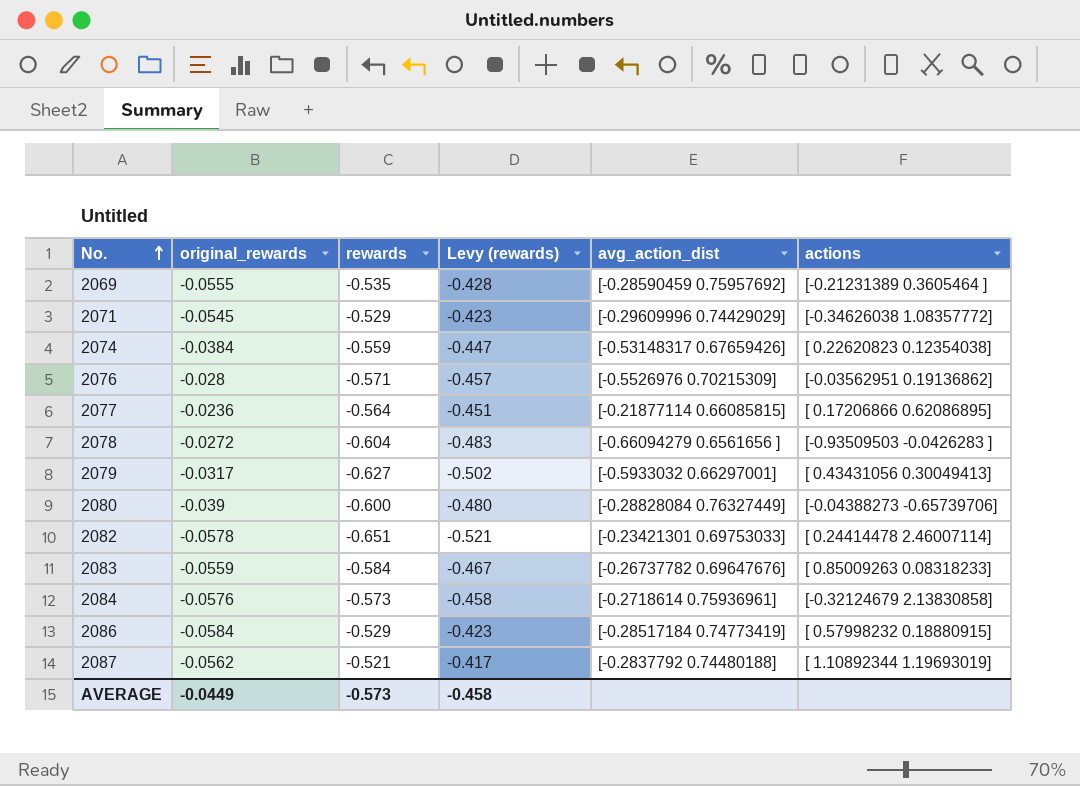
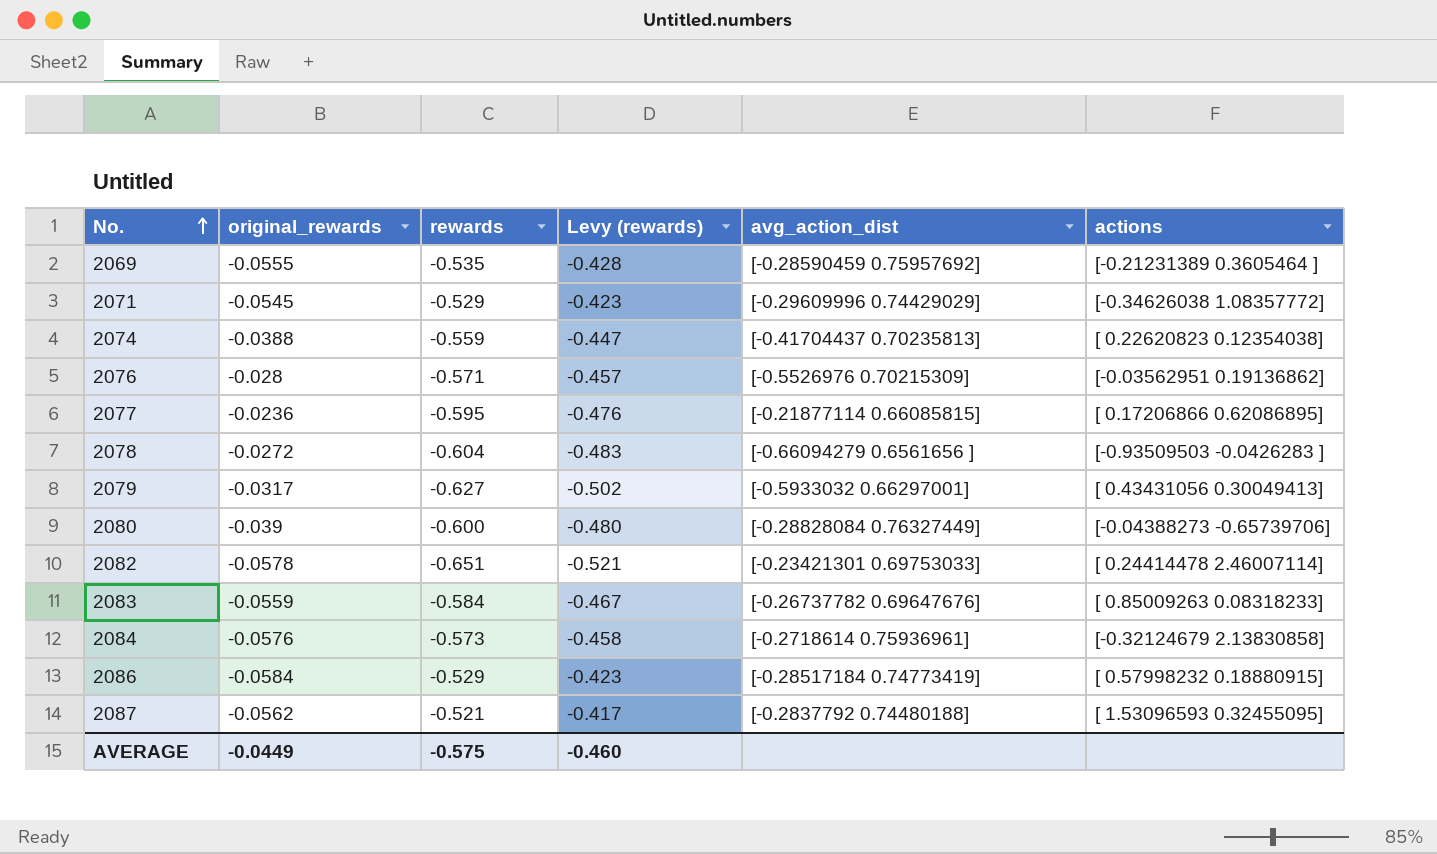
2074 | original_rewards: -0.0384 -> -0.0388
2074 | avg_action_dist: [-0.53148317 0.67659426] -> [-0.41704437 0.70235813]
2077 | rewards: -0.564 -> -0.595
2077 | Levy (rewards): -0.451 -> -0.476
2087 | actions: [ 1.10892344 1.19693019] -> [ 1.53096593 0.32455095]
AVERAGE | rewards: -0.573 -> -0.575
AVERAGE | Levy (rewards): -0.458 -> -0.460

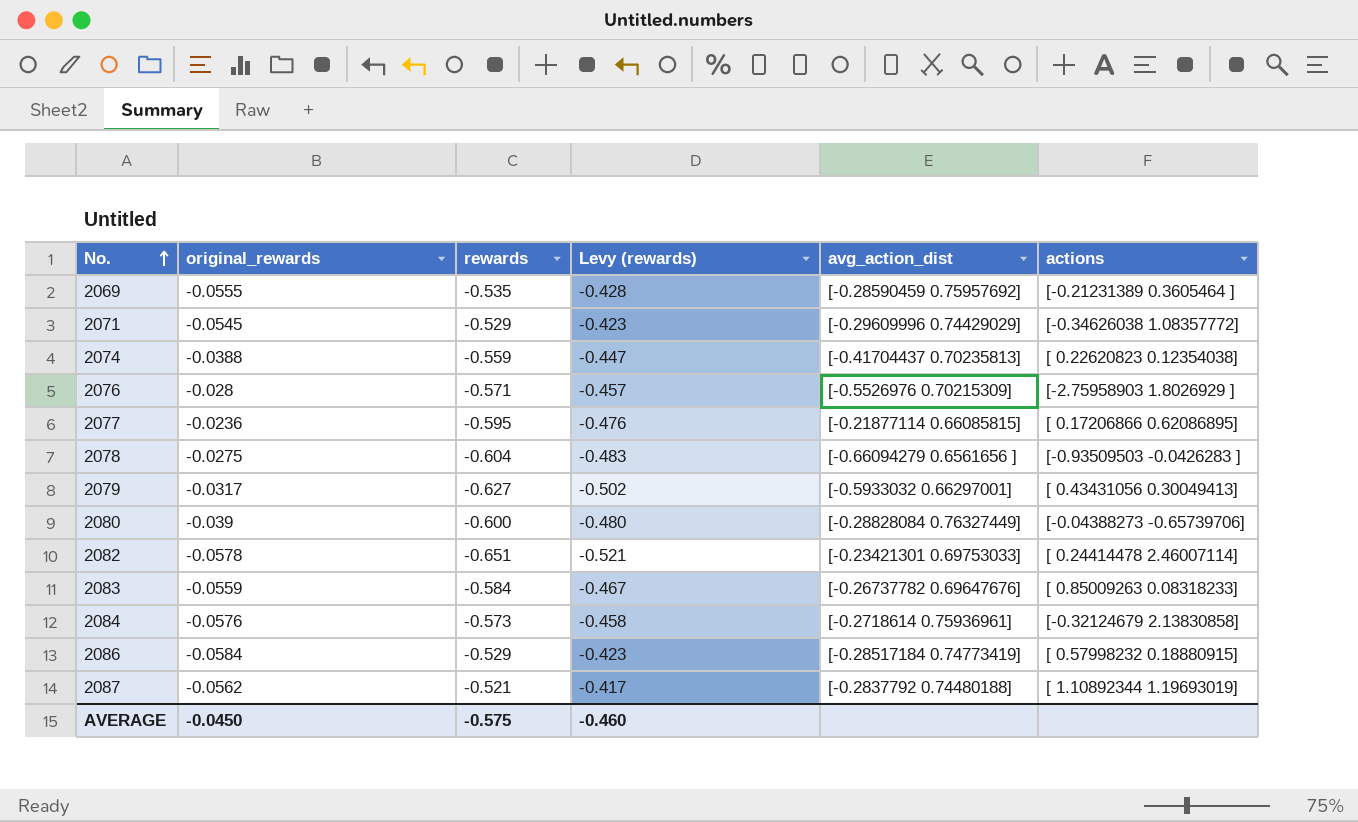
2076 | actions: [-0.03562951 0.19136862] -> [-2.75958903 1.8026929 ]
2078 | original_rewards: -0.0272 -> -0.0275
2087 | actions: [ 1.53096593 0.32455095] -> [ 1.10892344 1.19693019]
AVERAGE | original_rewards: -0.0449 -> -0.0450

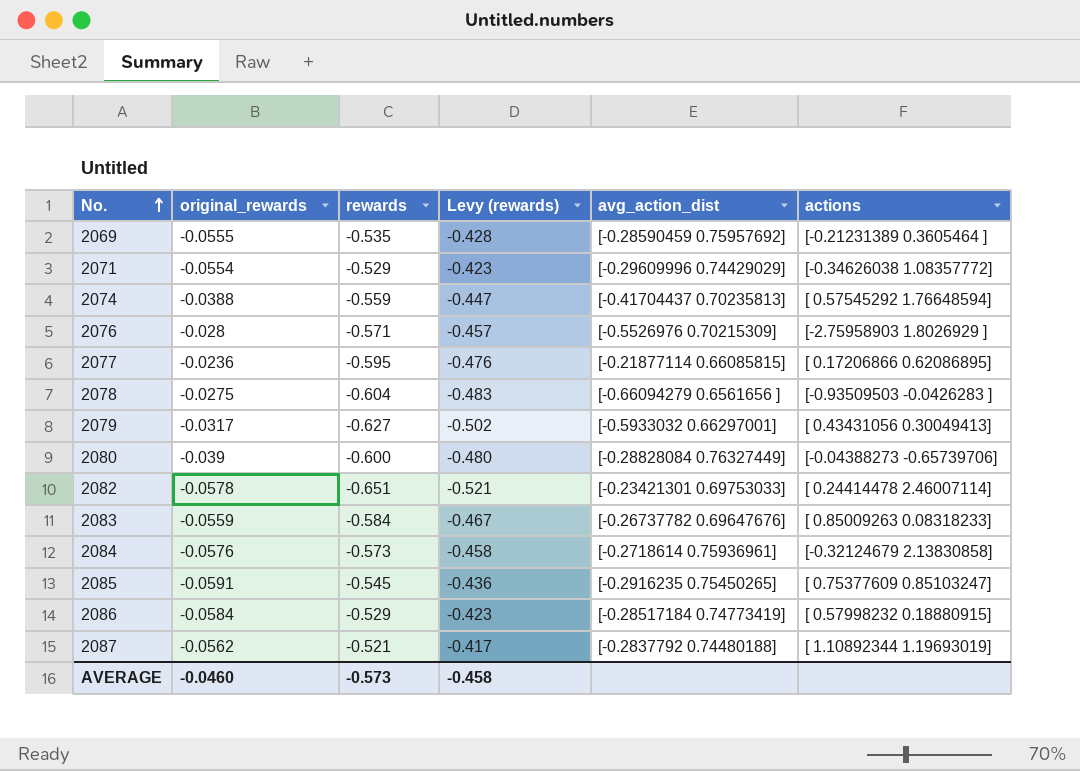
2071 | original_rewards: -0.0545 -> -0.0554
2074 | actions: [ 0.22620823 0.12354038] -> [ 0.57545292 1.76648594]
row 2085: none -> -0.0591 | -0.545 | -0.436 | [-0.2916235 0.75450265] | [ 0.75377609 0.85103247]
AVERAGE | original_rewards: -0.0450 -> -0.0460
AVERAGE | rewards: -0.575 -> -0.573
AVERAGE | Levy (rewards): -0.460 -> -0.458

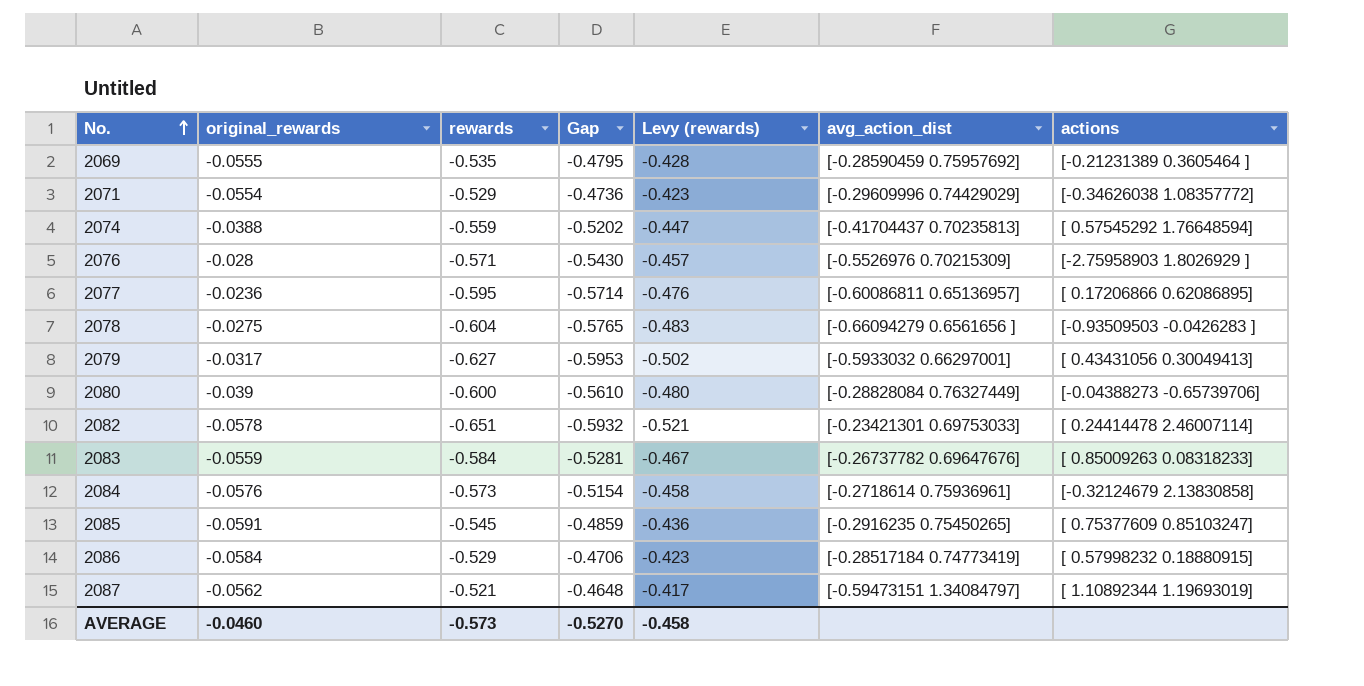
column Gap | formula: none -> [rewards] - [original_rewards]
2077 | avg_action_dist: [-0.21877114 0.66085815] -> [-0.60086811 0.65136957]
2087 | avg_action_dist: [-0.2837792 0.74480188] -> [-0.59473151 1.34084797]

